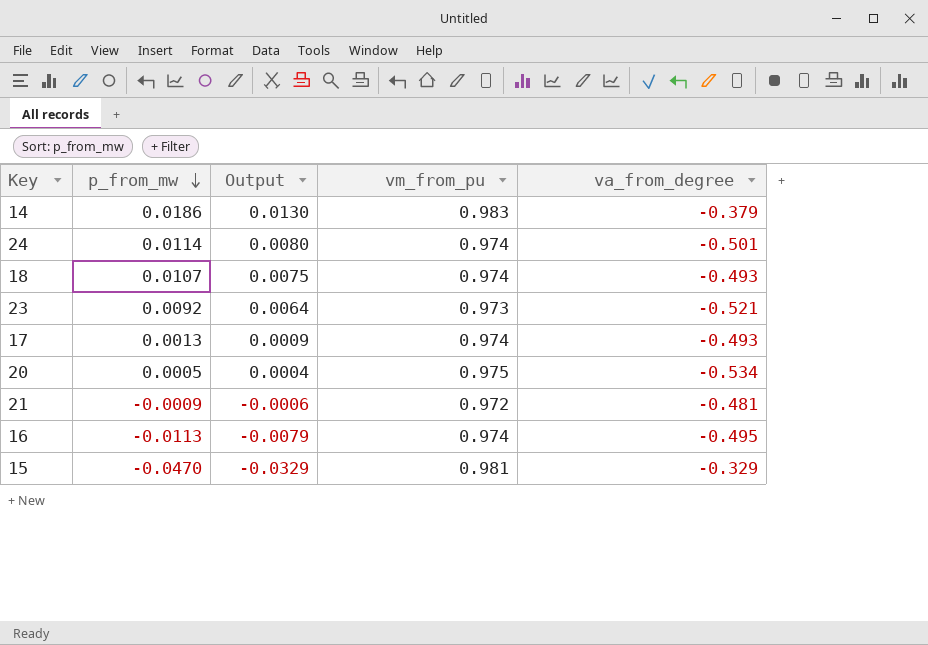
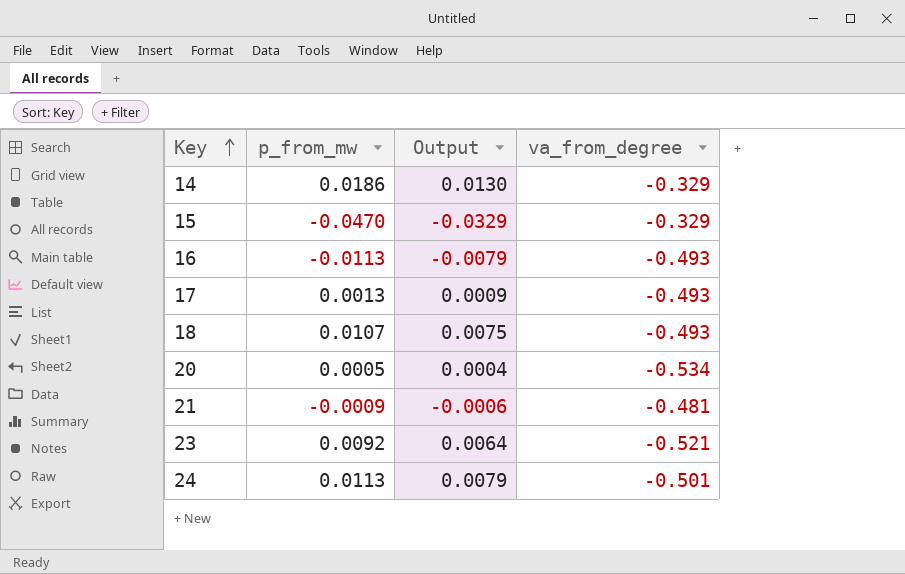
row order: p_from_mw descending -> Key ascending
column vm_from_pu | position: 4 -> none
14 | va_from_degree: -0.379 -> -0.329
16 | va_from_degree: -0.495 -> -0.493
24 | p_from_mw: 0.0114 -> 0.0113
24 | Output: 0.0080 -> 0.0079

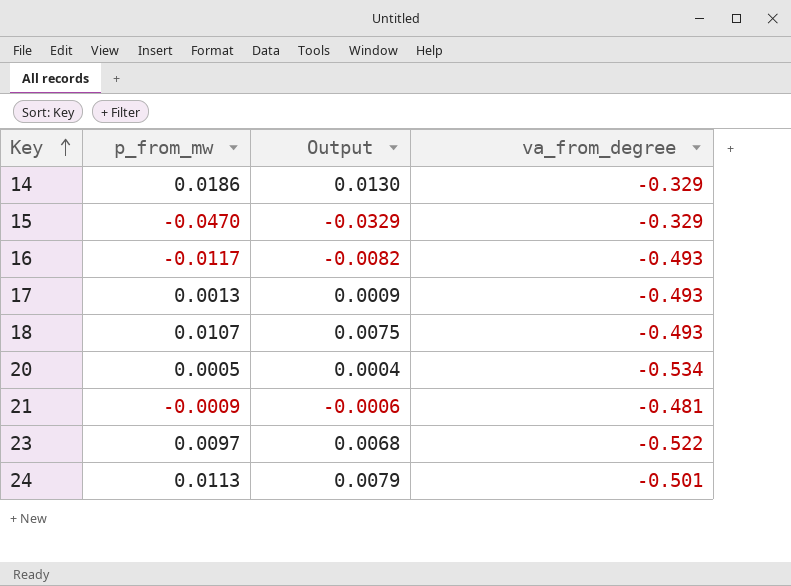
16 | p_from_mw: -0.0113 -> -0.0117
16 | Output: -0.0079 -> -0.0082
23 | p_from_mw: 0.0092 -> 0.0097
23 | Output: 0.0064 -> 0.0068
23 | va_from_degree: -0.521 -> -0.522

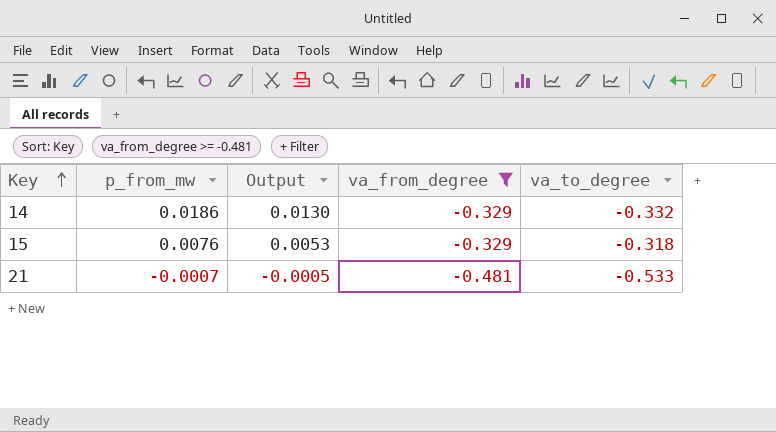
filter: none -> va_from_degree >= -0.481
column va_to_degree | position: none -> 5
15 | p_from_mw: -0.0470 -> 0.0076
15 | Output: -0.0329 -> 0.0053
21 | p_from_mw: -0.0009 -> -0.0007
21 | Output: -0.0006 -> -0.0005

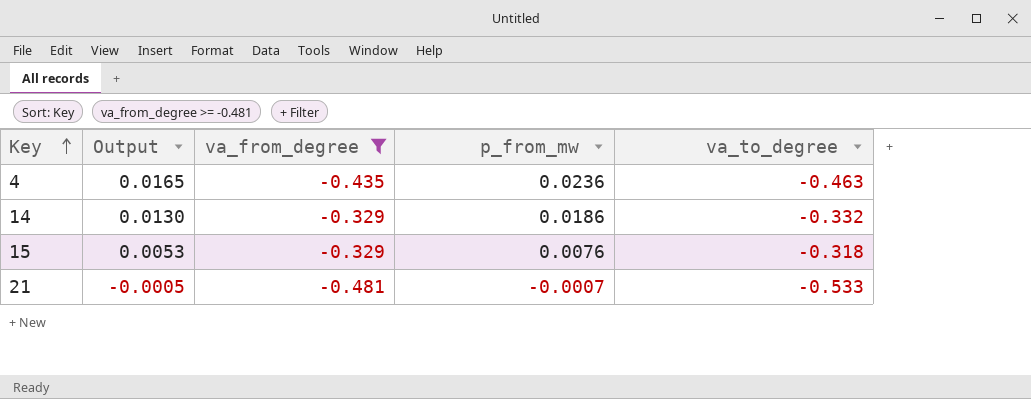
column p_from_mw | position: 2 -> 4
row 4: none -> 0.0165 | -0.435 | 0.0236 | -0.463

